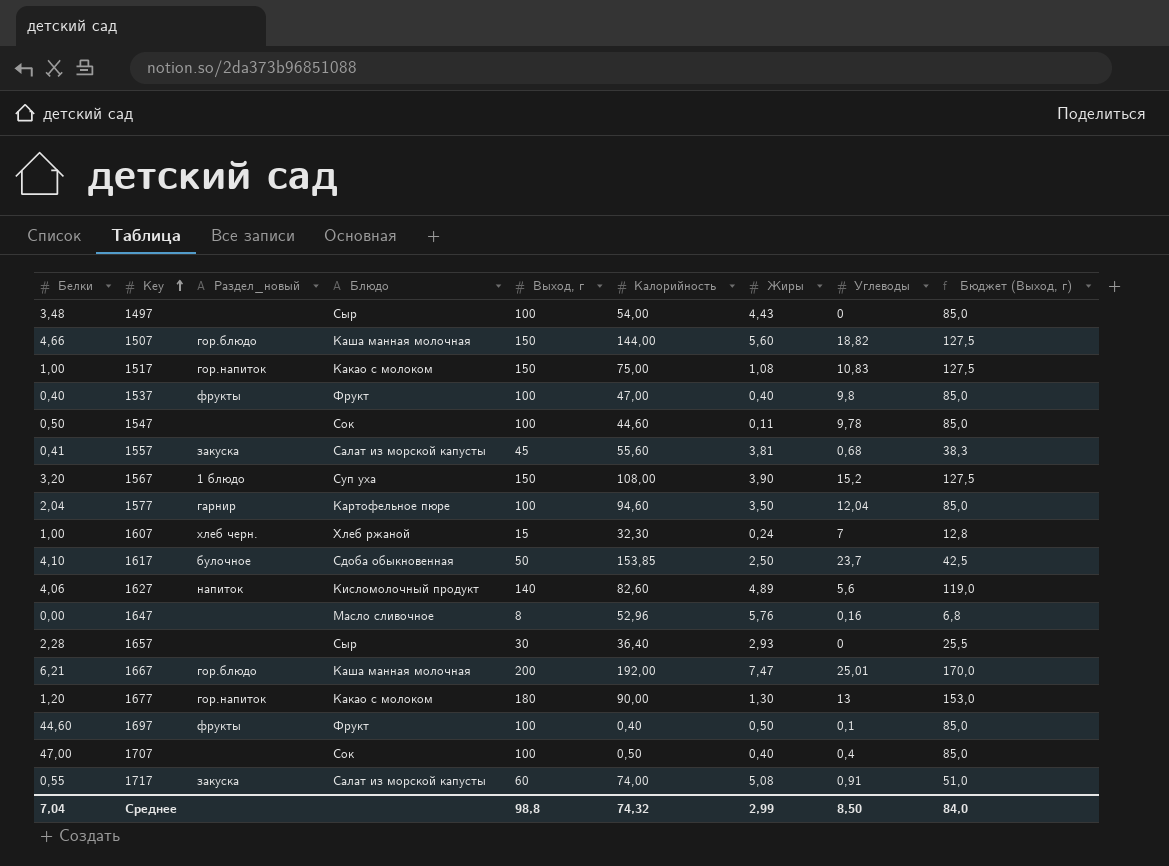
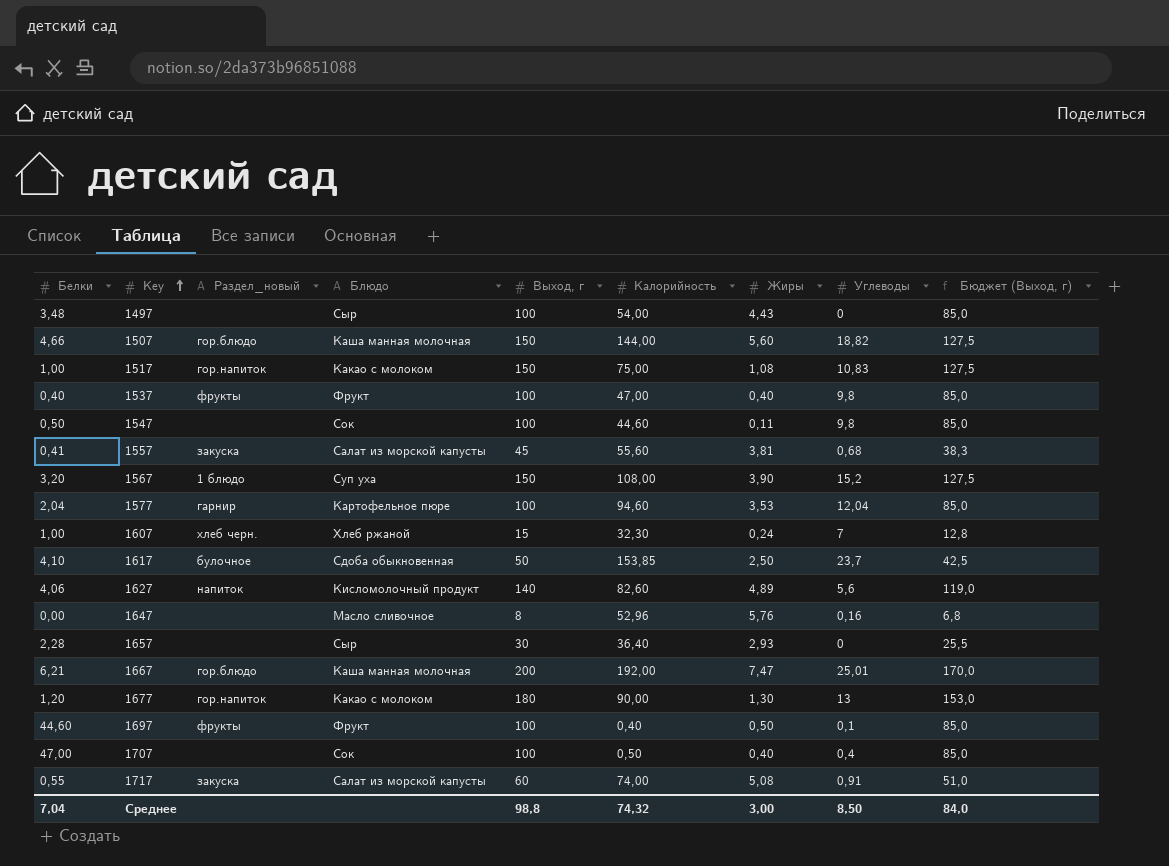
1547 | Углеводы: 9,78 -> 9,8
1577 | Жиры: 3,50 -> 3,53
Среднее | Жиры: 2,99 -> 3,00

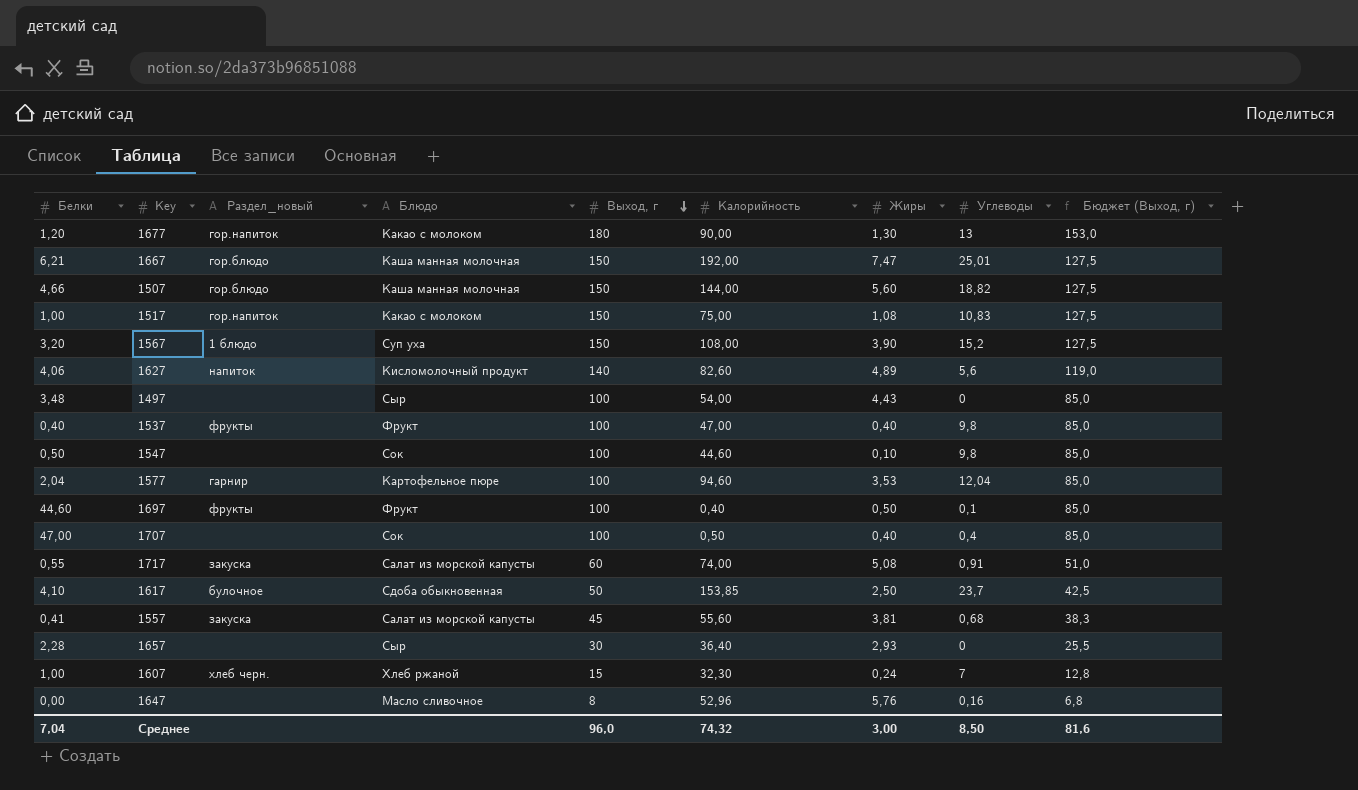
row order: Key ascending -> Выход, г descending
1667 | Выход, г: 200 -> 150
1667 | Бюджет (Выход, г): 170,0 -> 127,5
1547 | Жиры: 0,11 -> 0,10
Среднее | Выход, г: 98,8 -> 96,0
Среднее | Бюджет (Выход, г): 84,0 -> 81,6

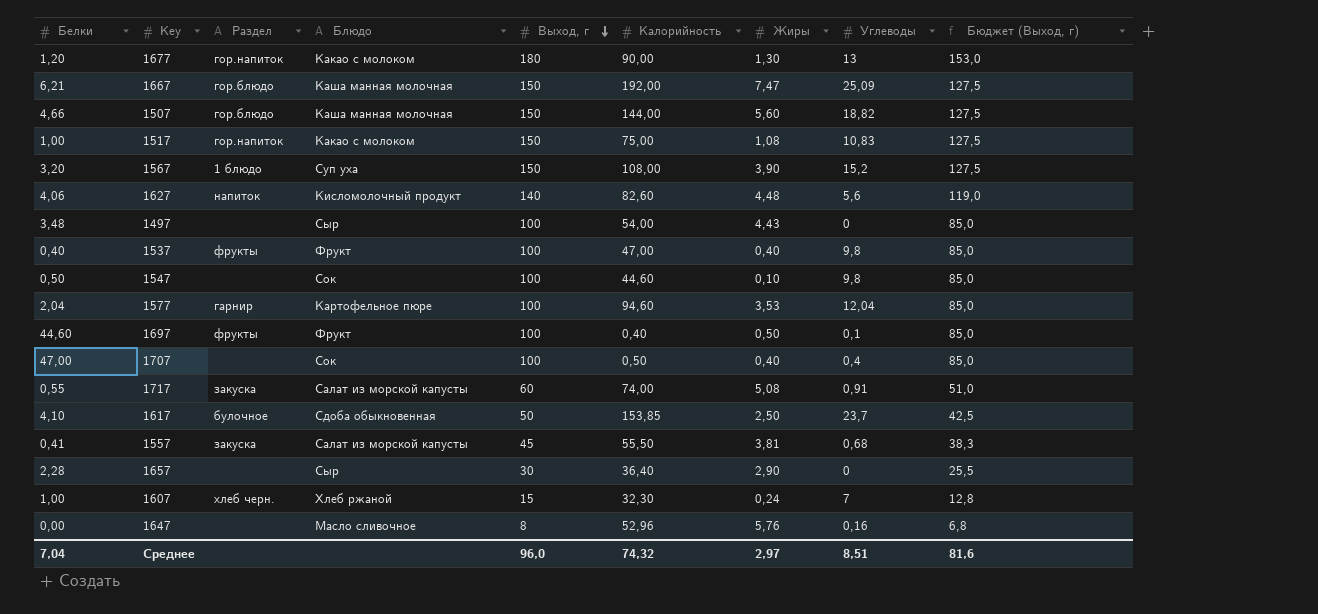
column name: Раздел_новый -> Раздел
1667 | Углеводы: 25,01 -> 25,09
1627 | Жиры: 4,89 -> 4,48
1557 | Калорийность: 55,60 -> 55,50
1657 | Жиры: 2,93 -> 2,90
Среднее | Жиры: 3,00 -> 2,97
Среднее | Углеводы: 8,50 -> 8,51

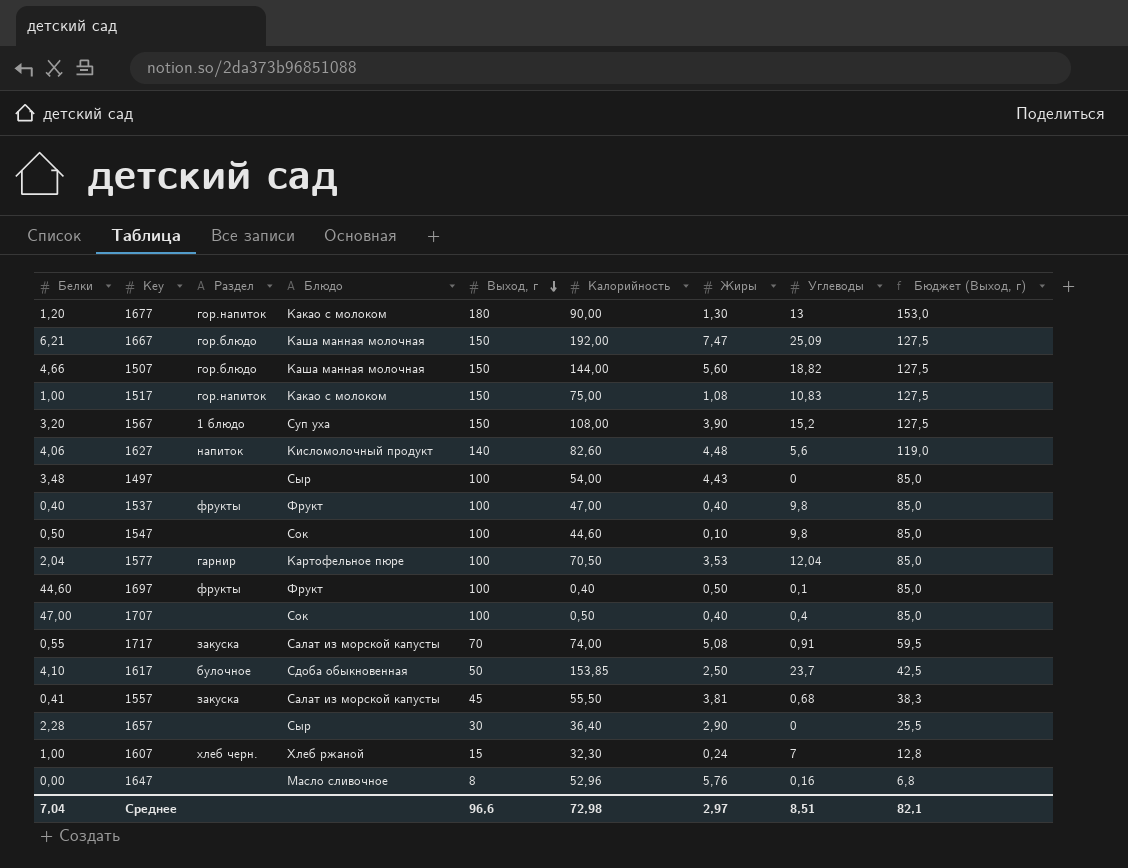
1577 | Калорийность: 94,60 -> 70,50
1717 | Выход, г: 60 -> 70
1717 | Бюджет (Выход, г): 51,0 -> 59,5
Среднее | Выход, г: 96,0 -> 96,6
Среднее | Калорийность: 74,32 -> 72,98
Среднее | Бюджет (Выход, г): 81,6 -> 82,1

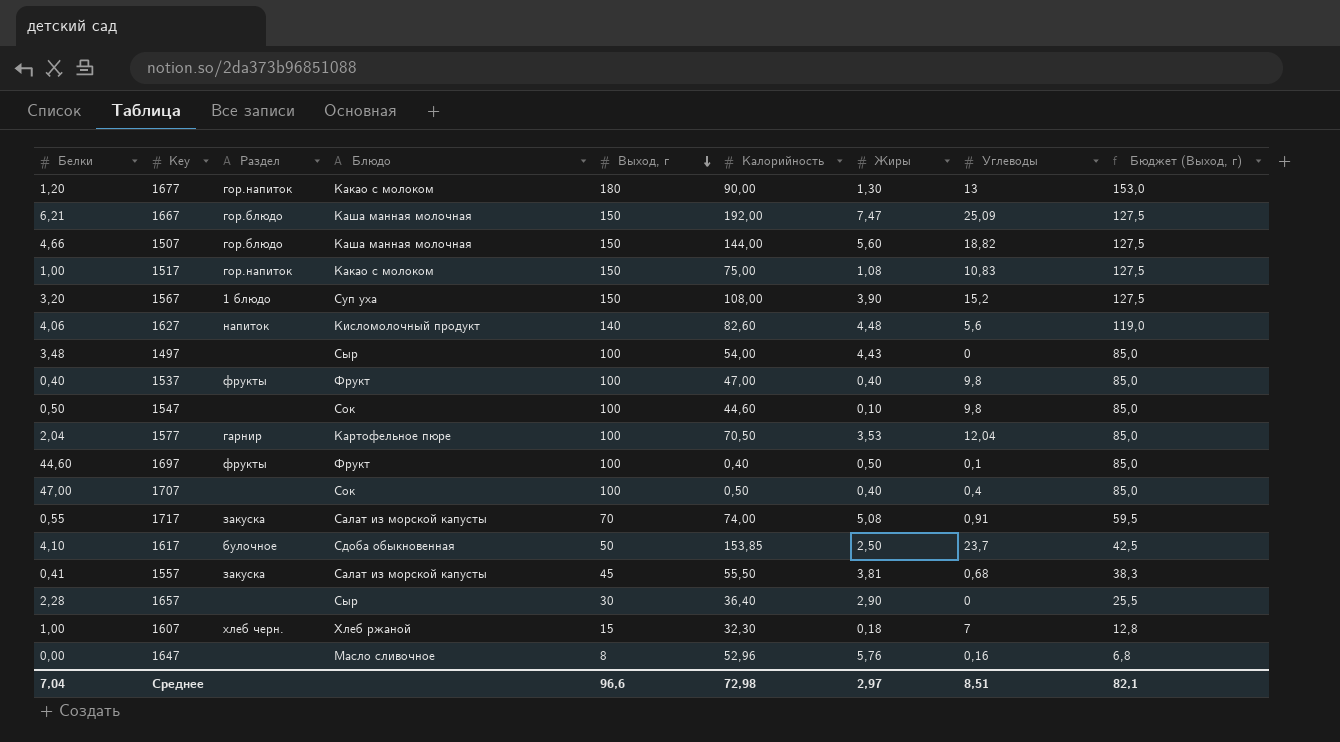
1607 | Жиры: 0,24 -> 0,18

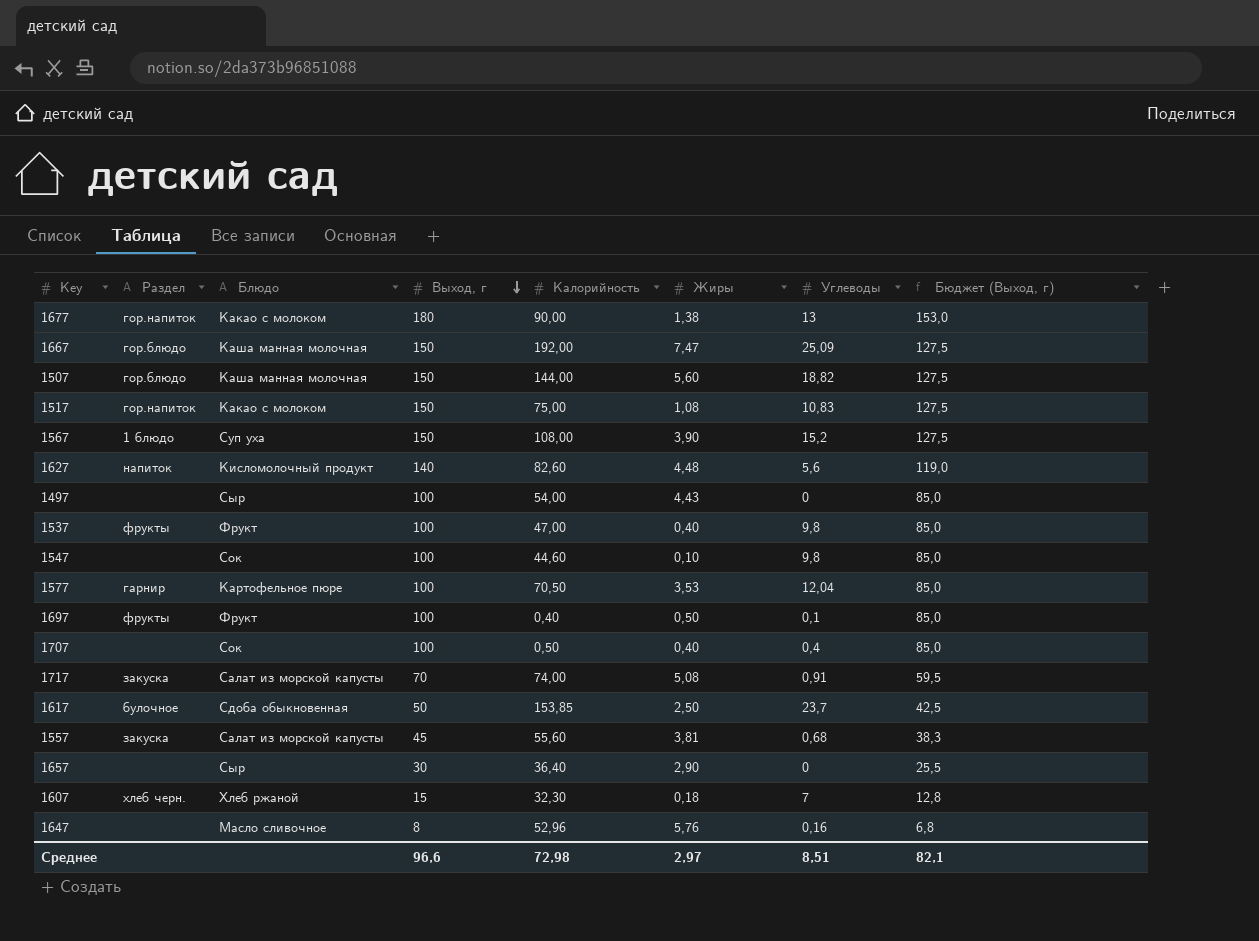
column Белки | position: 1 -> none
1677 | Жиры: 1,30 -> 1,38
1557 | Калорийность: 55,50 -> 55,60

